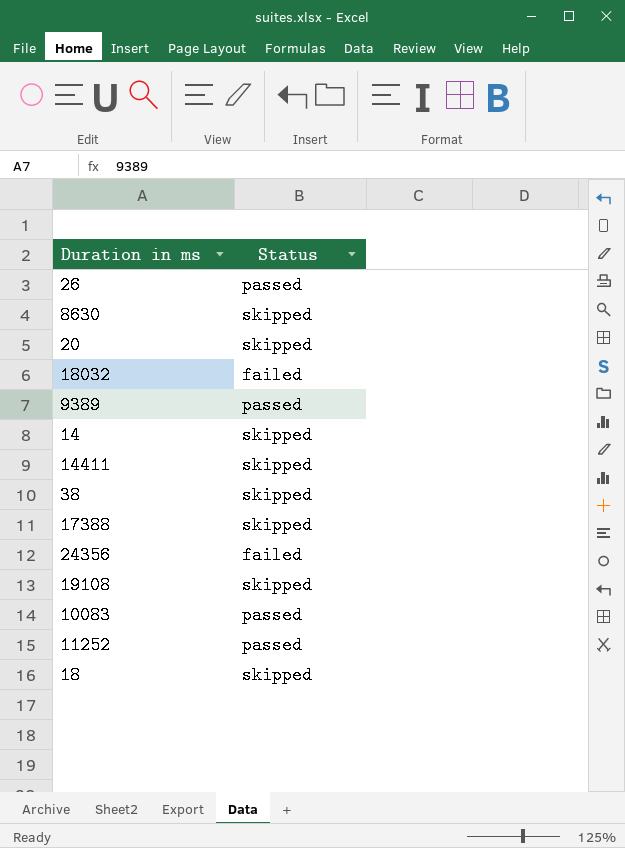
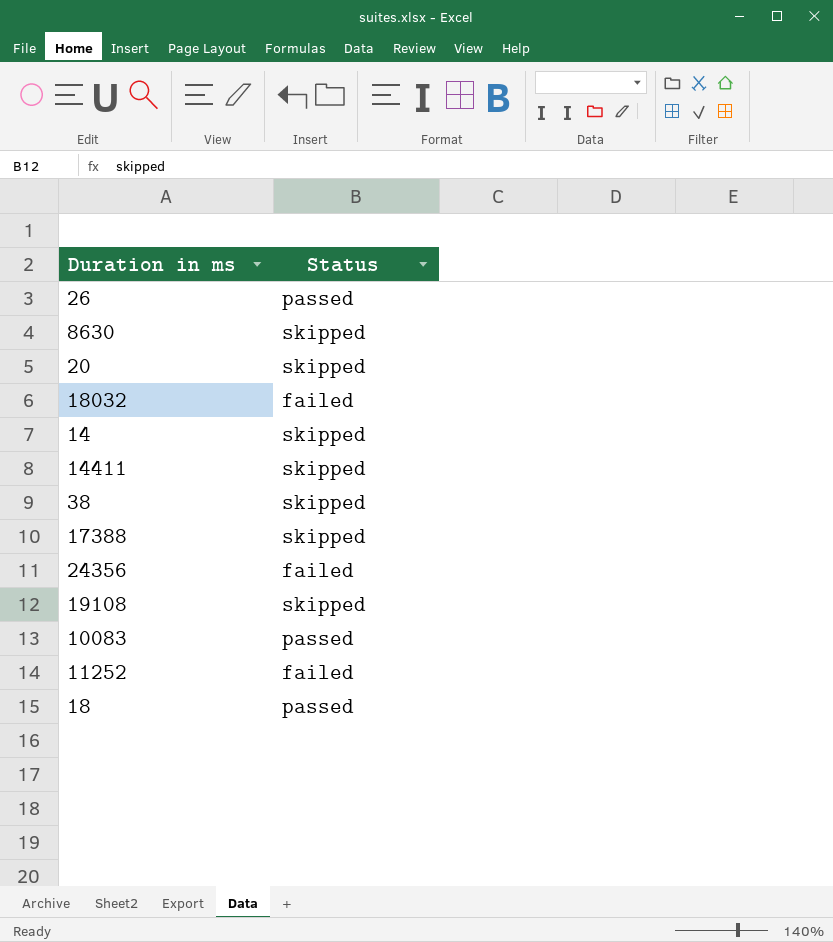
row 9389: passed -> none
11252 | Status: passed -> failed
18 | Status: skipped -> passed

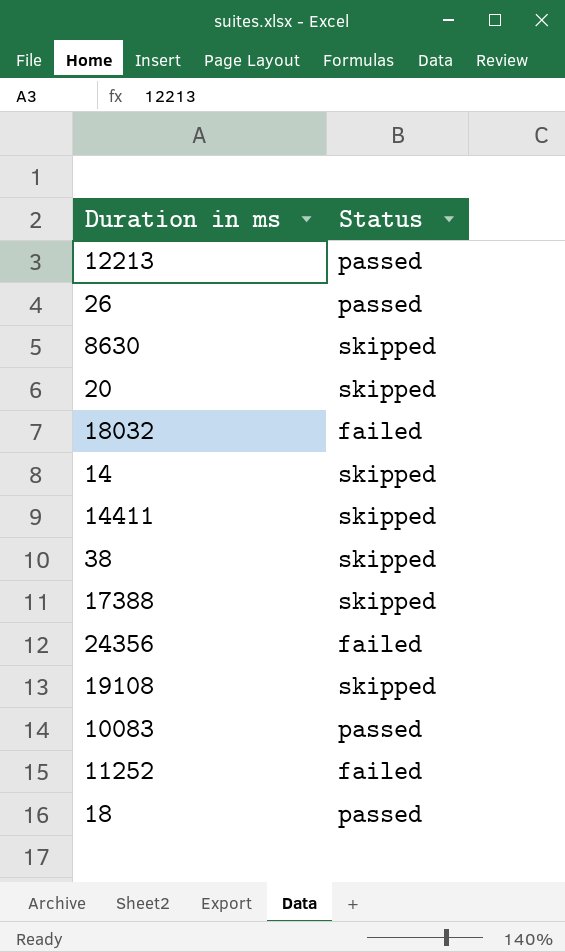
row 12213: none -> passed

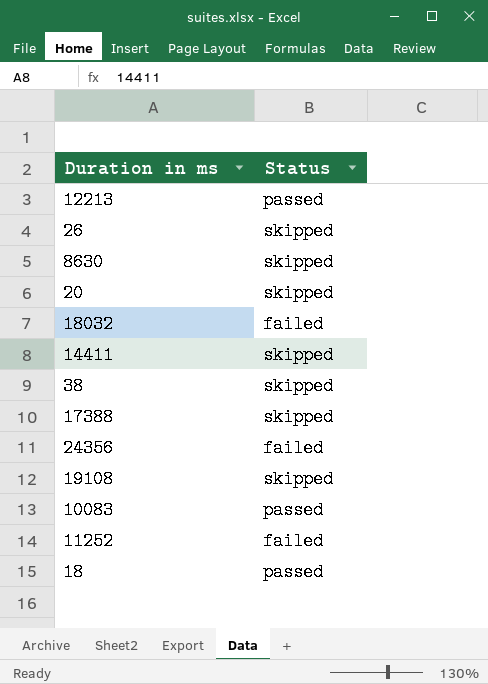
row 14: skipped -> none
26 | Status: passed -> skipped

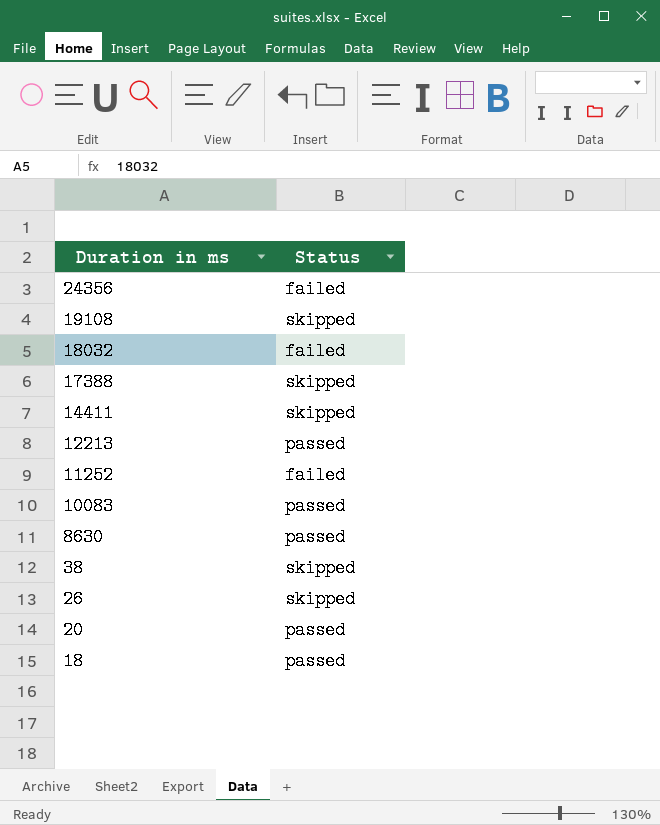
row order: none -> Duration in ms descending
8630 | Status: skipped -> passed
20 | Status: skipped -> passed

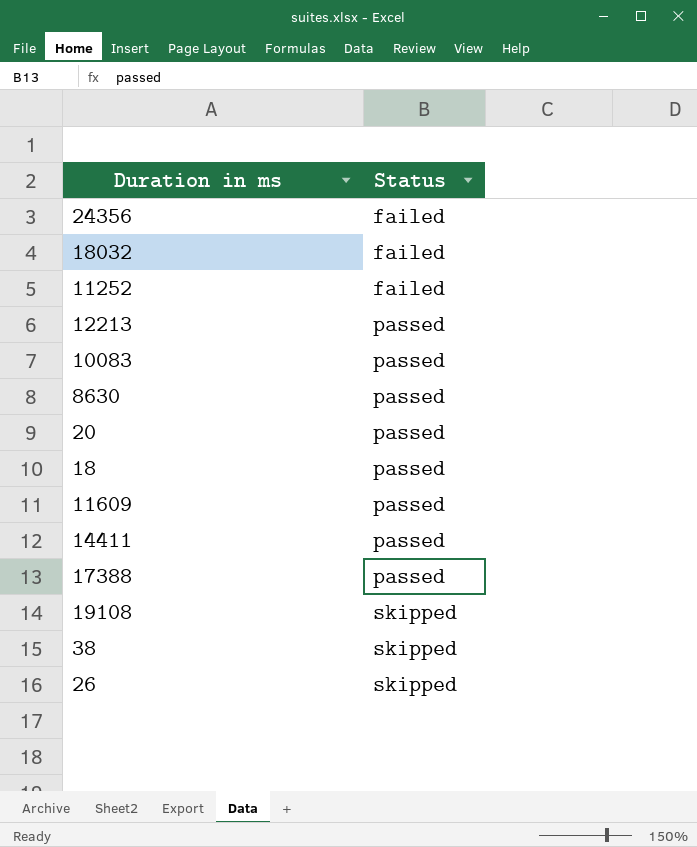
row order: Duration in ms descending -> Status ascending
row 11609: none -> passed
14411 | Status: skipped -> passed
17388 | Status: skipped -> passed

